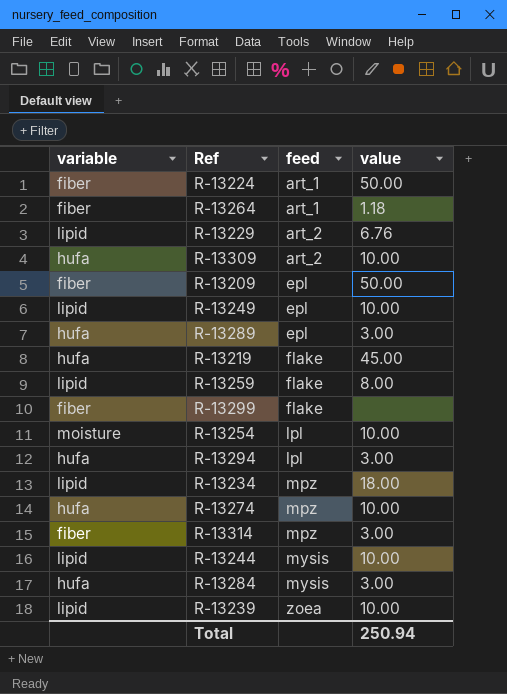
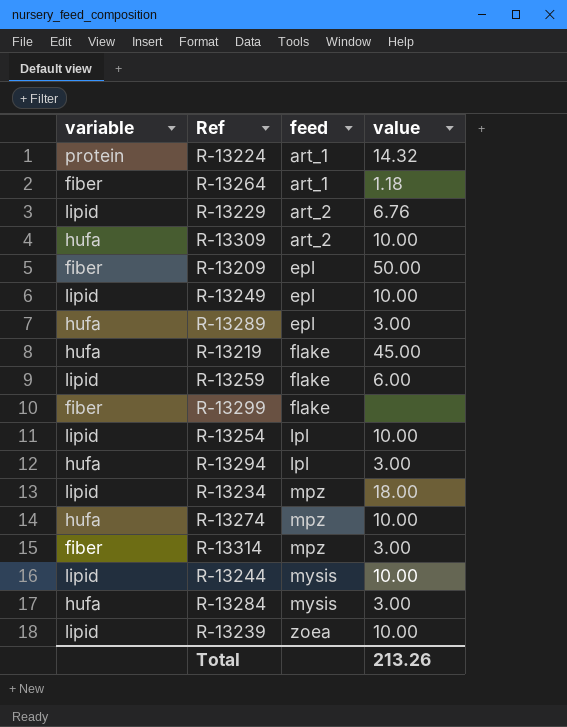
R-13224 | variable: fiber -> protein
R-13224 | value: 50.00 -> 14.32
R-13259 | value: 8.00 -> 6.00
R-13254 | variable: moisture -> lipid
Total | value: 250.94 -> 213.26

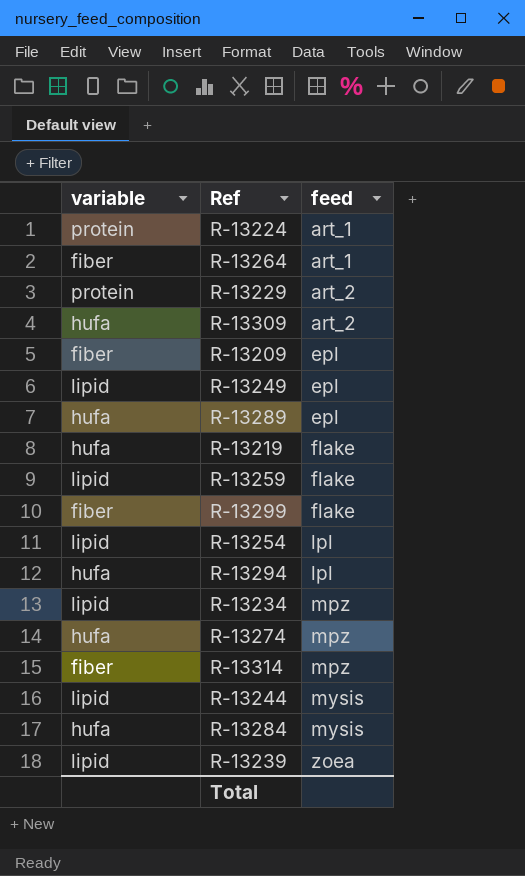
column value | position: 4 -> none
R-13229 | variable: lipid -> protein

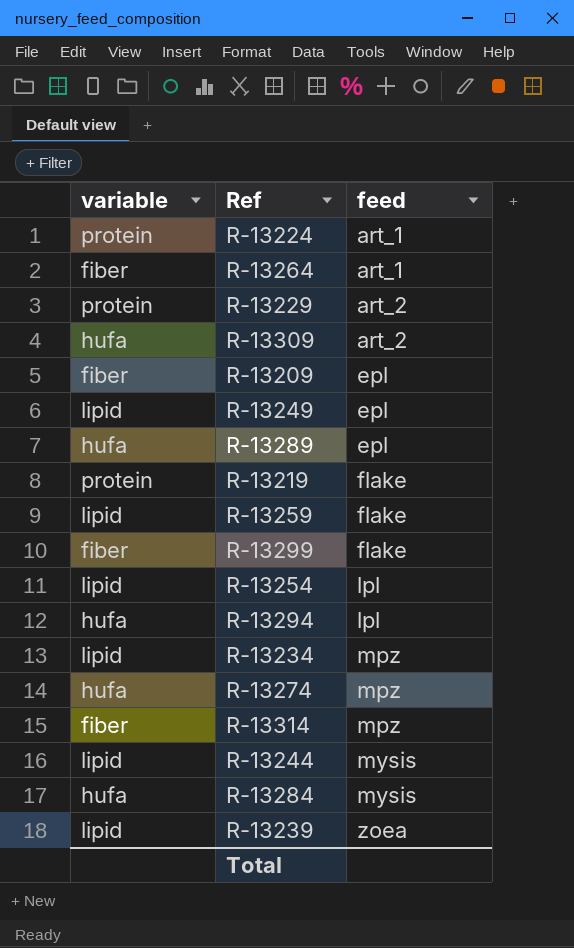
R-13219 | variable: hufa -> protein

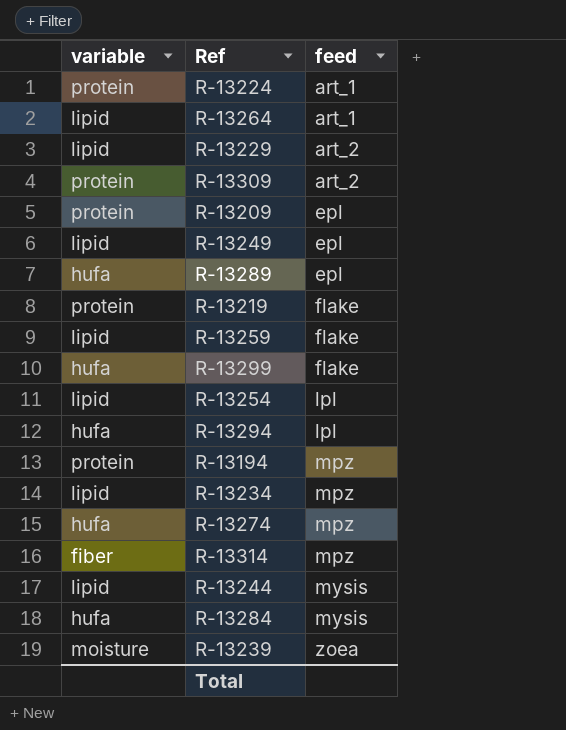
R-13264 | variable: fiber -> lipid
R-13229 | variable: protein -> lipid
R-13309 | variable: hufa -> protein
R-13209 | variable: fiber -> protein
R-13299 | variable: fiber -> hufa
row R-13194: none -> protein | mpz
R-13239 | variable: lipid -> moisture

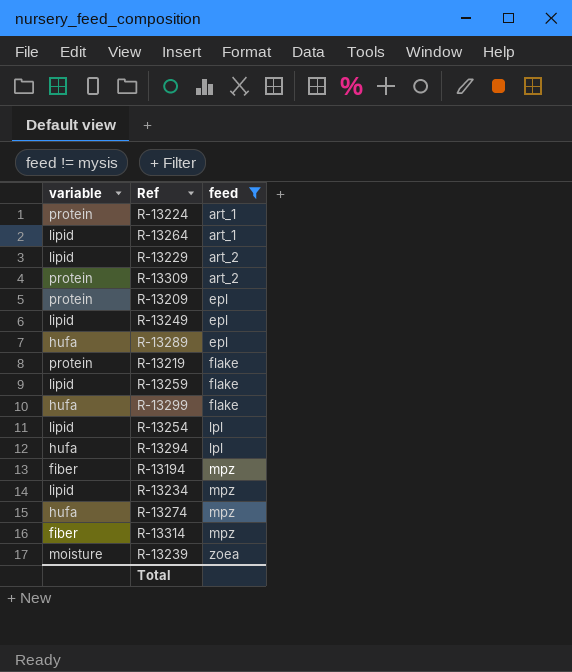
filter: none -> feed != mysis
R-13194 | variable: protein -> fiber

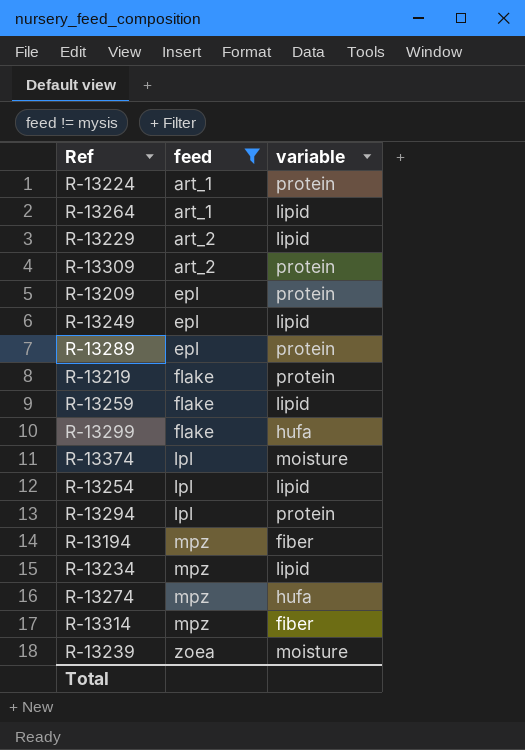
column variable | position: 1 -> 3
R-13289 | variable: hufa -> protein
row R-13374: none -> lpl | moisture
R-13294 | variable: hufa -> protein

